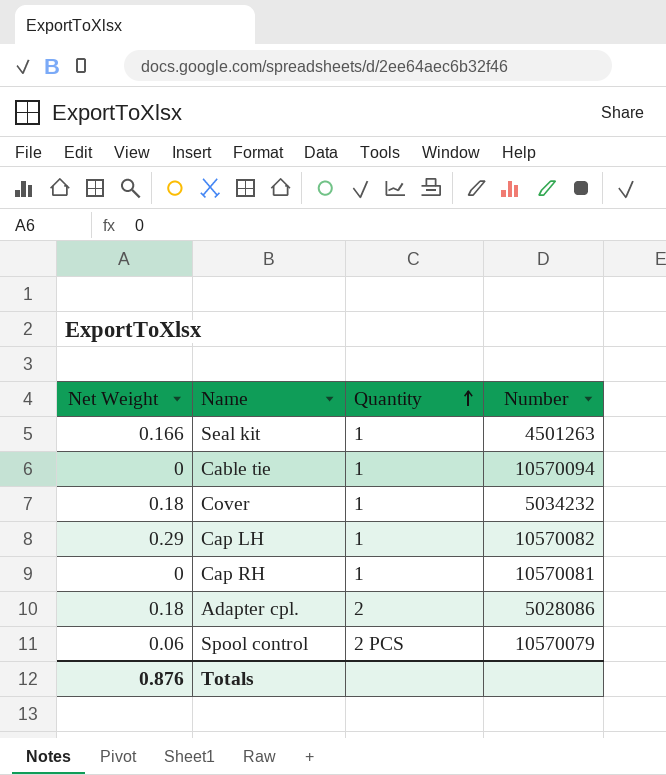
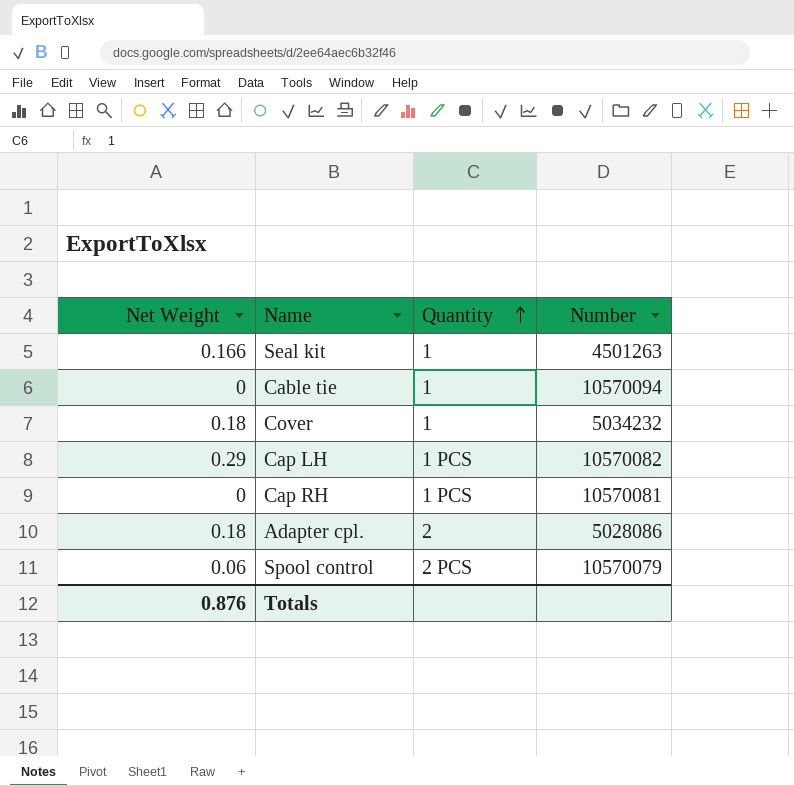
Cap LH | Quantity: 1 -> 1 PCS
Cap RH | Quantity: 1 -> 1 PCS

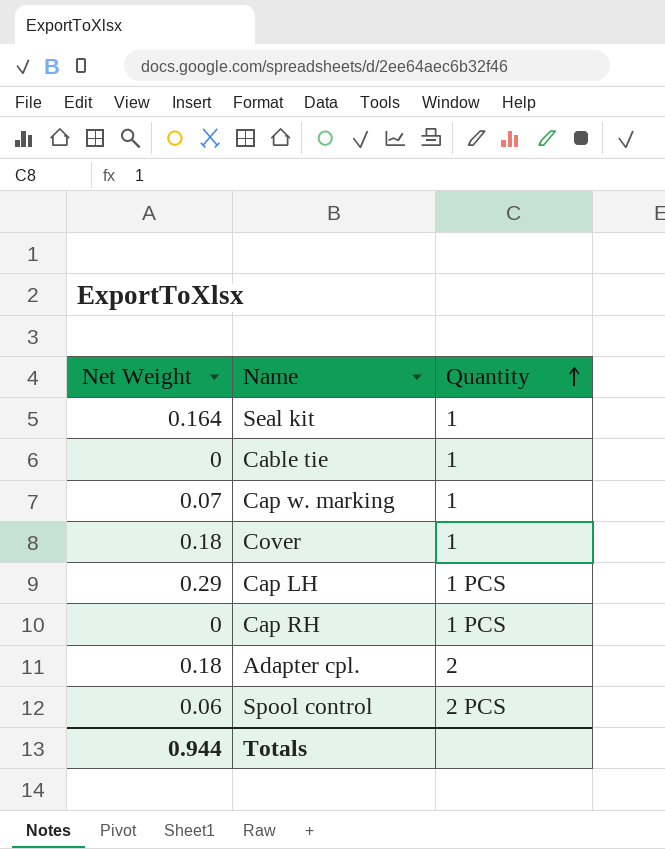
column Number | position: 4 -> none
Seal kit | Net Weight: 0.166 -> 0.164
row Cap w. marking: none -> 0.07 | 1
Totals | Net Weight: 0.876 -> 0.944

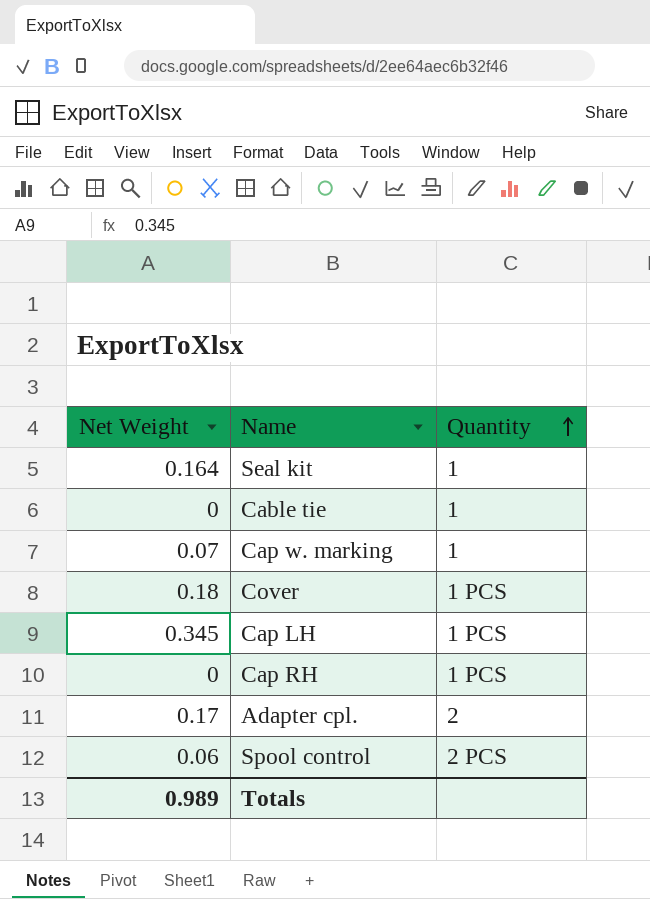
Cover | Quantity: 1 -> 1 PCS
Cap LH | Net Weight: 0.29 -> 0.345
Adapter cpl. | Net Weight: 0.18 -> 0.17
Totals | Net Weight: 0.944 -> 0.989

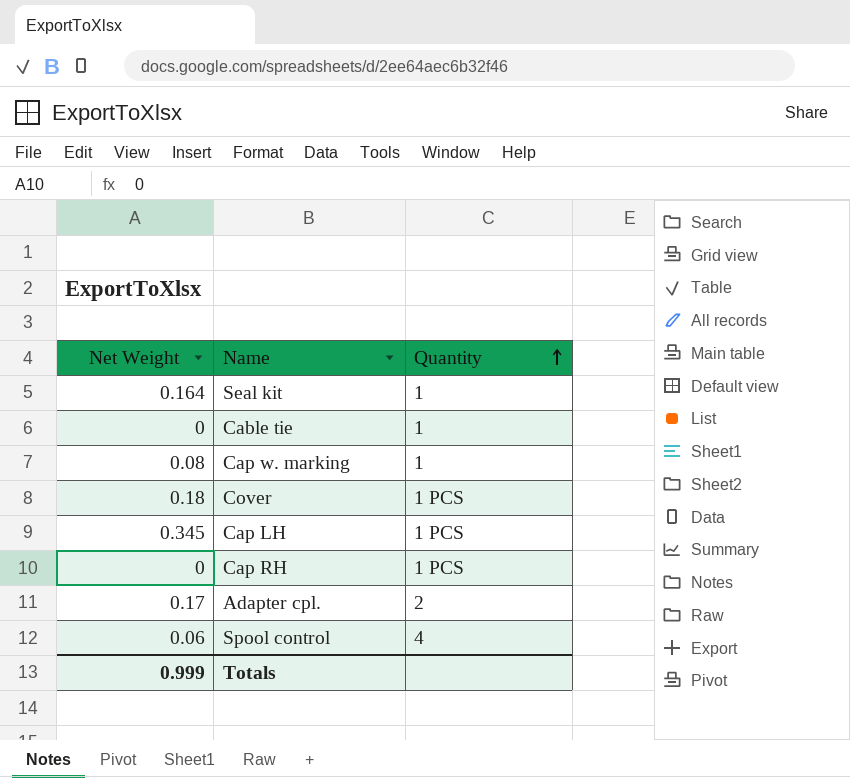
Cap w. marking | Net Weight: 0.07 -> 0.08
Spool control | Quantity: 2 PCS -> 4
Totals | Net Weight: 0.989 -> 0.999

